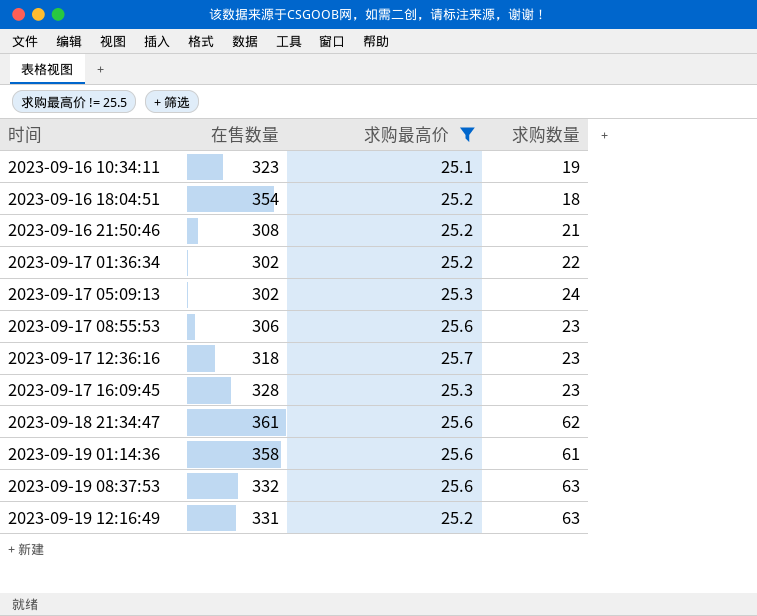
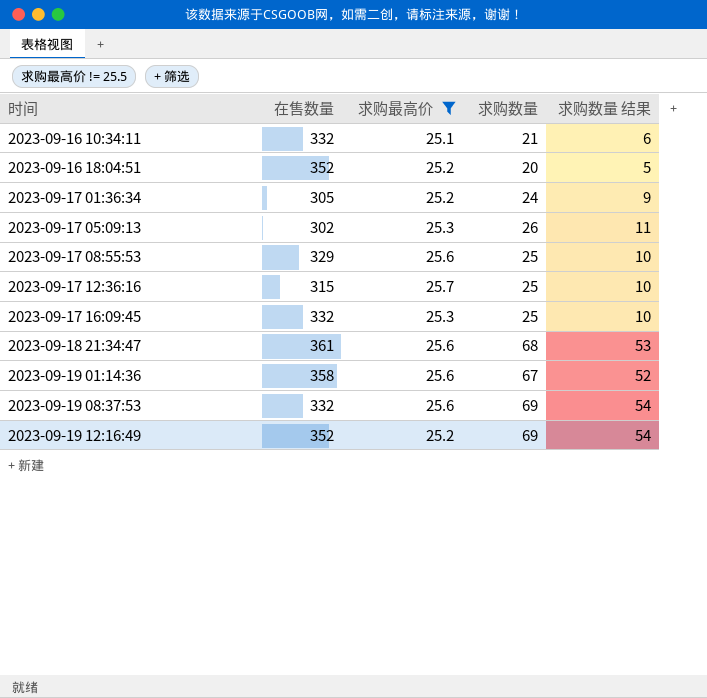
column 求购数量 结果 | formula: none -> [求购数量] - 15
row 2023-09-16 21:50:46: 308 | 25.2 | 21 -> none
2023-09-16 10:34:11 | 在售数量: 323 -> 332
2023-09-16 10:34:11 | 求购数量: 19 -> 21
2023-09-16 18:04:51 | 在售数量: 354 -> 352
2023-09-16 18:04:51 | 求购数量: 18 -> 20
2023-09-17 01:36:34 | 在售数量: 302 -> 305
2023-09-17 01:36:34 | 求购数量: 22 -> 24
2023-09-17 05:09:13 | 求购数量: 24 -> 26
2023-09-17 08:55:53 | 在售数量: 306 -> 329
2023-09-17 08:55:53 | 求购数量: 23 -> 25
2023-09-17 12:36:16 | 在售数量: 318 -> 315
2023-09-17 12:36:16 | 求购数量: 23 -> 25
2023-09-17 16:09:45 | 在售数量: 328 -> 332
2023-09-17 16:09:45 | 求购数量: 23 -> 25
2023-09-18 21:34:47 | 求购数量: 62 -> 68
2023-09-19 01:14:36 | 求购数量: 61 -> 67
2023-09-19 08:37:53 | 求购数量: 63 -> 69
2023-09-19 12:16:49 | 在售数量: 331 -> 352
2023-09-19 12:16:49 | 求购数量: 63 -> 69

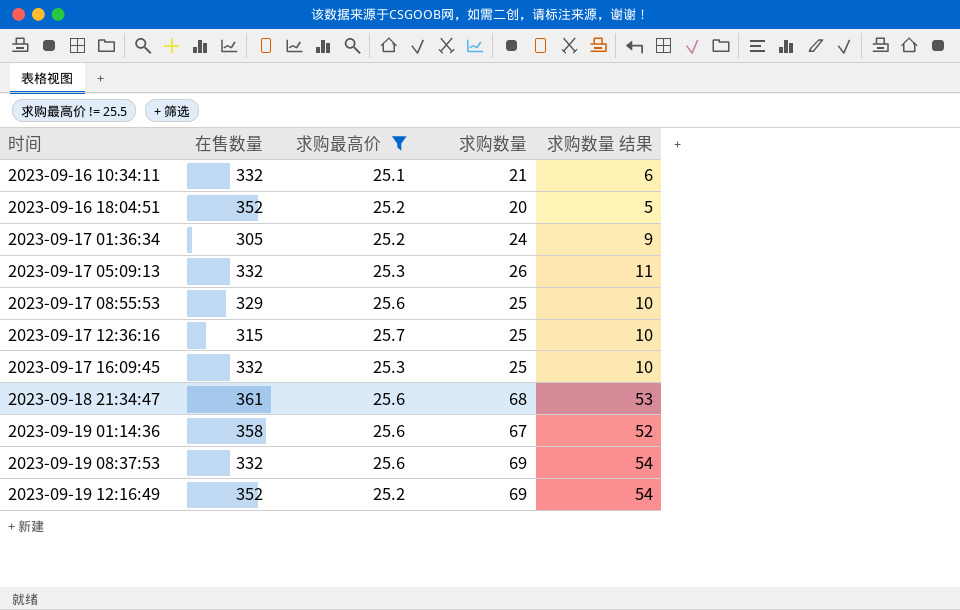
2023-09-17 05:09:13 | 在售数量: 302 -> 332

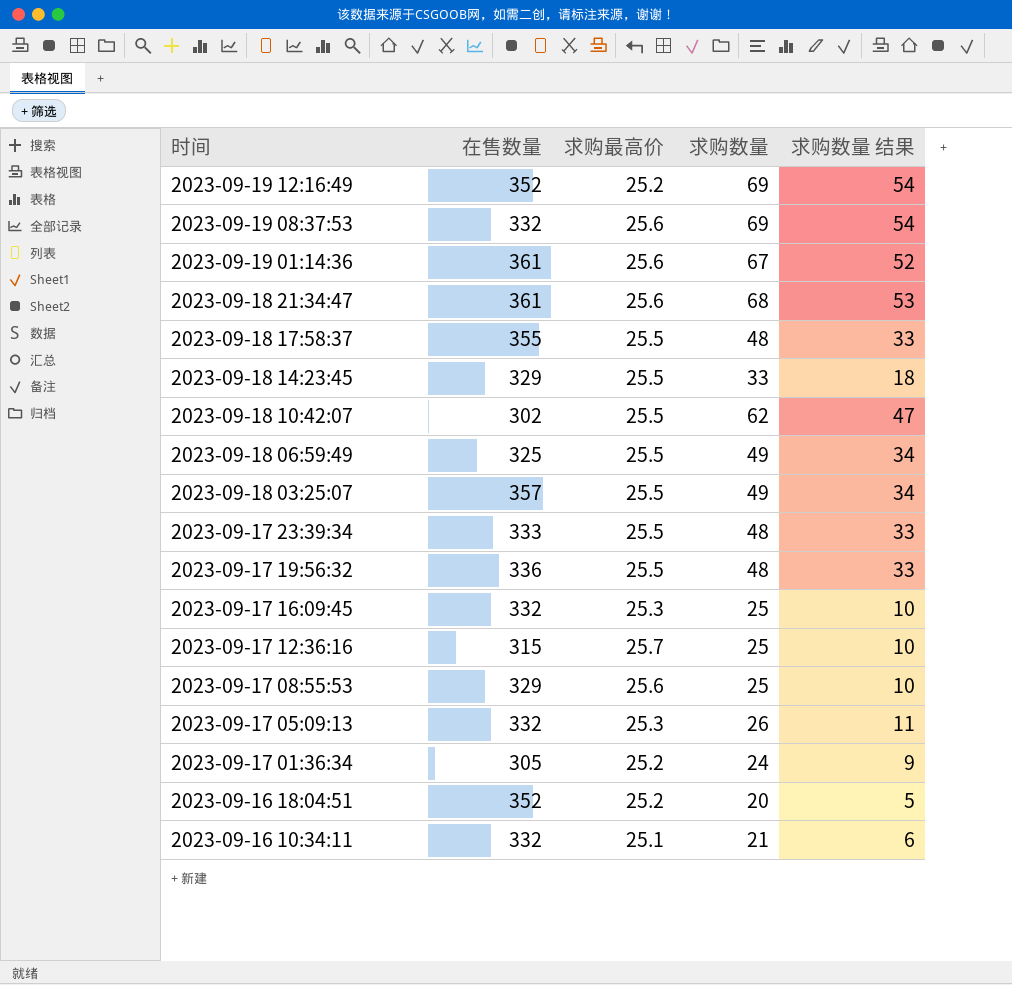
filter: 求购最高价 != 25.5 -> none
row order: 时间 ascending -> 时间 descending
2023-09-19 01:14:36 | 在售数量: 358 -> 361

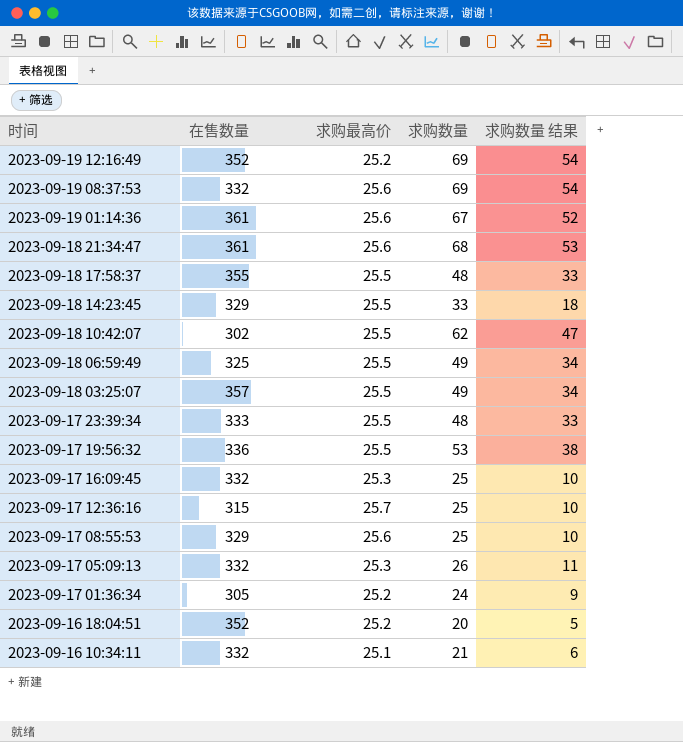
2023-09-17 19:56:32 | 求购数量: 48 -> 53
2023-09-17 19:56:32 | 求购数量 结果: 33 -> 38

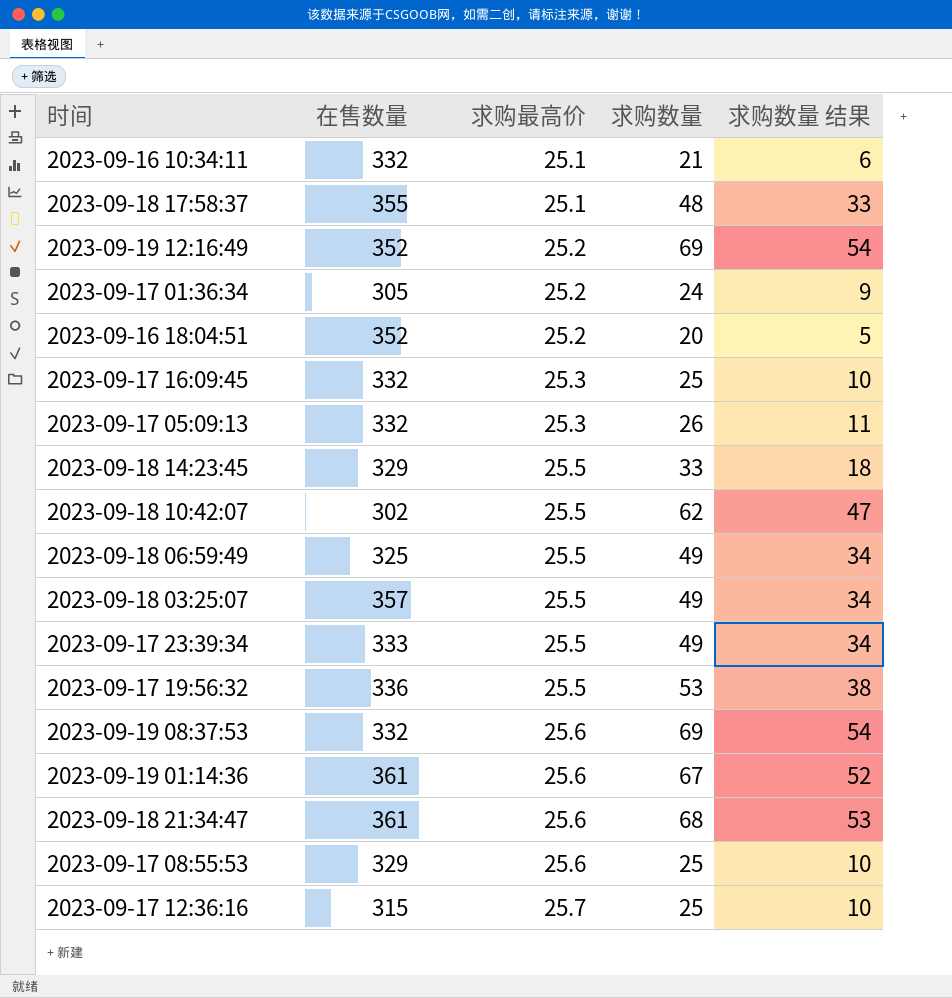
row order: 时间 descending -> 求购最高价 ascending
2023-09-18 17:58:37 | 求购最高价: 25.5 -> 25.1
2023-09-17 23:39:34 | 求购数量: 48 -> 49
2023-09-17 23:39:34 | 求购数量 结果: 33 -> 34

